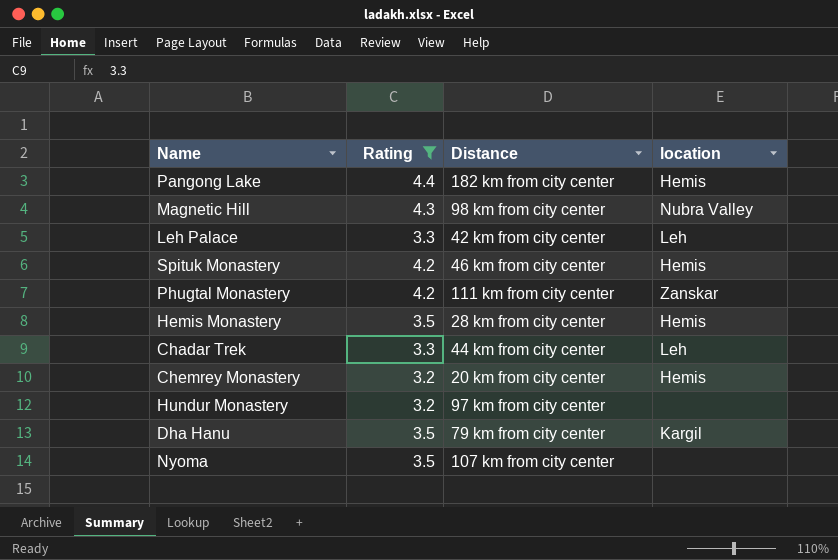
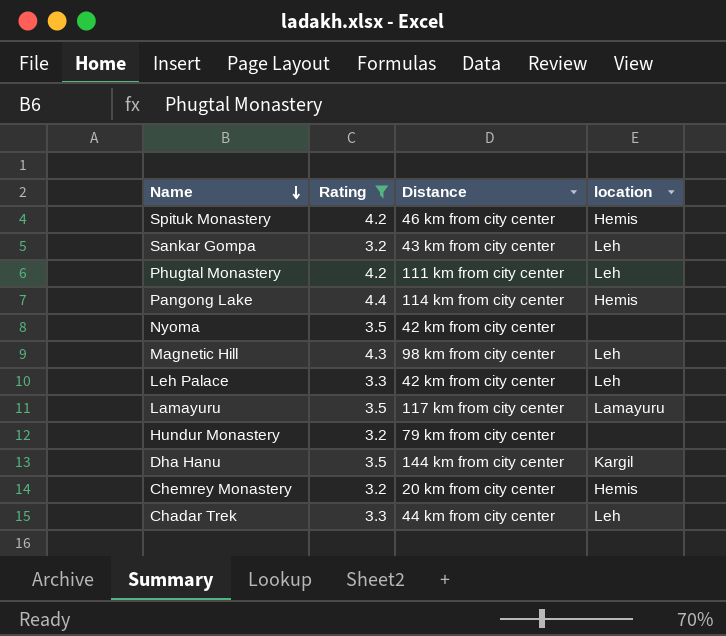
row order: none -> Name descending
row Hemis Monastery: 3.5 | 28 km from city center | Hemis -> none
row Sankar Gompa: none -> 3.2 | 43 km from city center | Leh
Phugtal Monastery | location: Zanskar -> Leh
Pangong Lake | Distance: 182 km from city center -> 114 km from city center
Nyoma | Distance: 107 km from city center -> 42 km from city center
Magnetic Hill | location: Nubra Valley -> Leh
row Lamayuru: none -> 3.5 | 117 km from city center | Lamayuru
Hundur Monastery | Distance: 97 km from city center -> 79 km from city center
Dha Hanu | Distance: 79 km from city center -> 144 km from city center

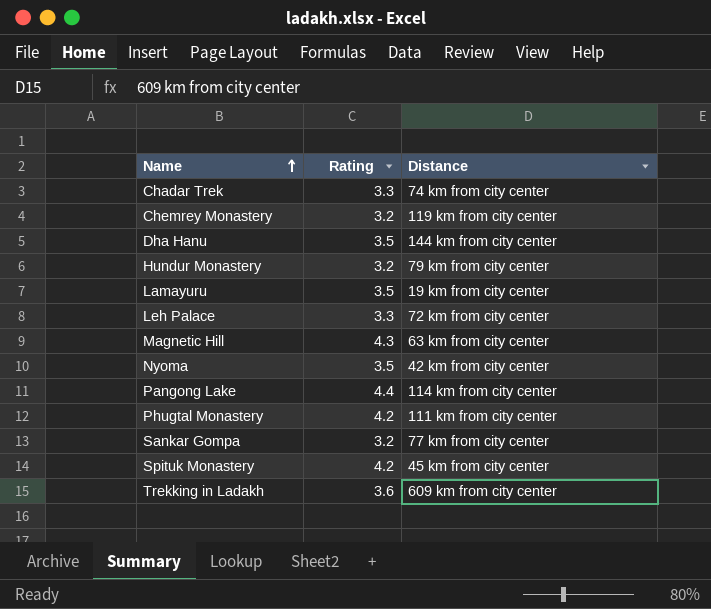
filter: Rating != 3.6 -> none
row order: Name descending -> Name ascending
column location | position: 4 -> none
Chadar Trek | Distance: 44 km from city center -> 74 km from city center
Chemrey Monastery | Distance: 20 km from city center -> 119 km from city center
Lamayuru | Distance: 117 km from city center -> 19 km from city center
Leh Palace | Distance: 42 km from city center -> 72 km from city center
Magnetic Hill | Distance: 98 km from city center -> 63 km from city center
Sankar Gompa | Distance: 43 km from city center -> 77 km from city center
Spituk Monastery | Distance: 46 km from city center -> 45 km from city center

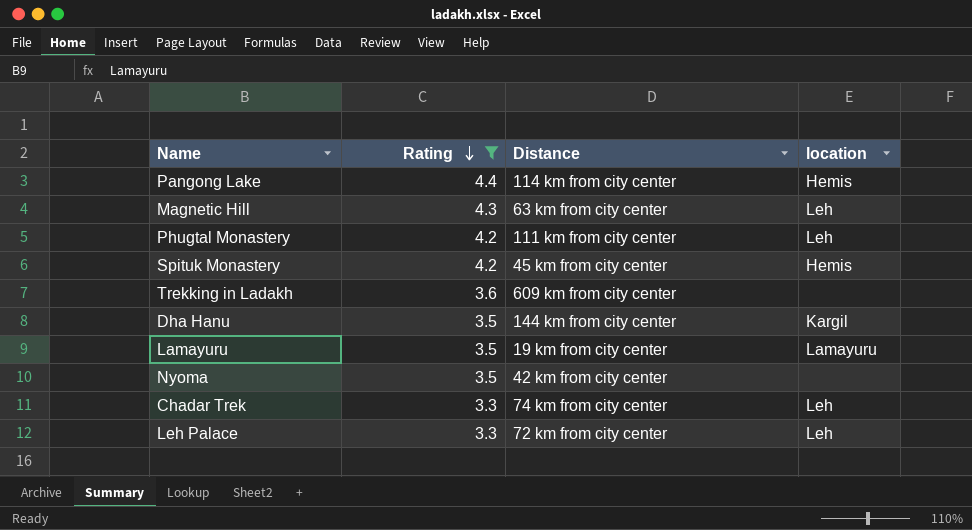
filter: none -> Rating != 3.2
row order: Name ascending -> Rating descending
column location | position: none -> 4

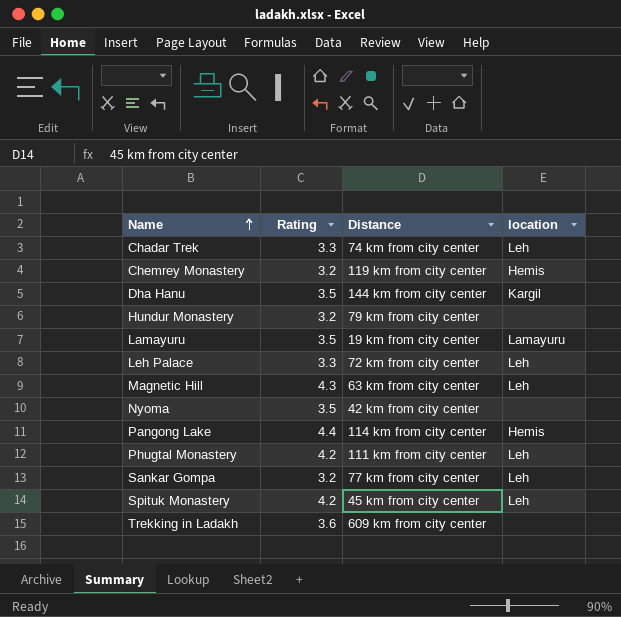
filter: Rating != 3.2 -> none
row order: Rating descending -> Name ascending
Spituk Monastery | location: Hemis -> Leh

